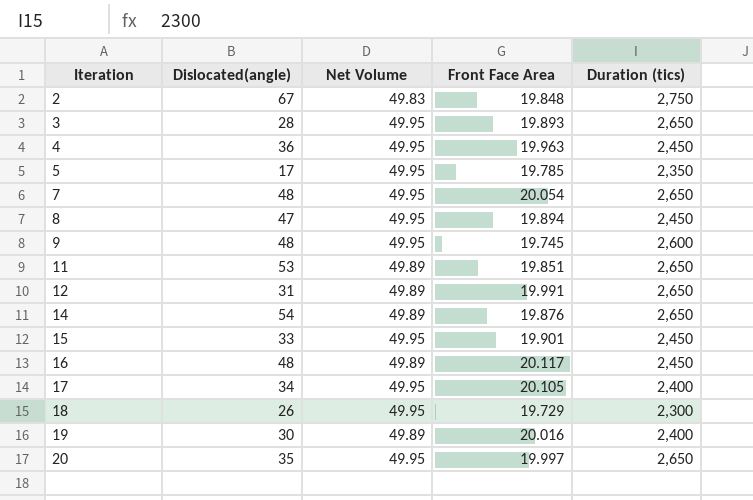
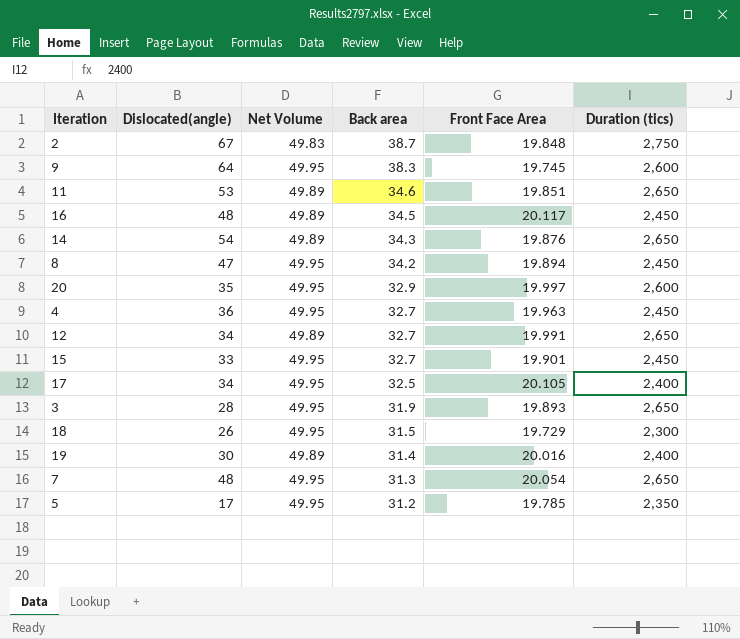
row order: Iteration ascending -> Back area descending
column Back area | position: none -> 4
9 | Dislocated(angle): 48 -> 64
20 | Duration (tics): 2,650 -> 2,600
12 | Dislocated(angle): 31 -> 34

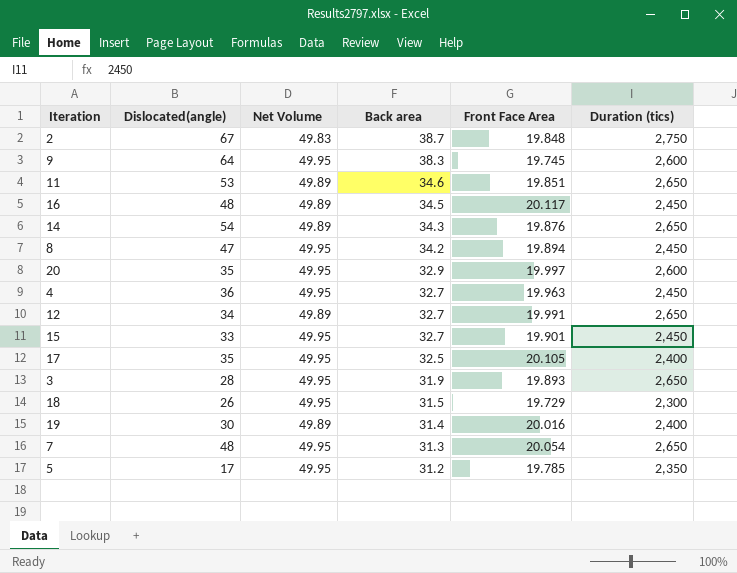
17 | Dislocated(angle): 34 -> 35

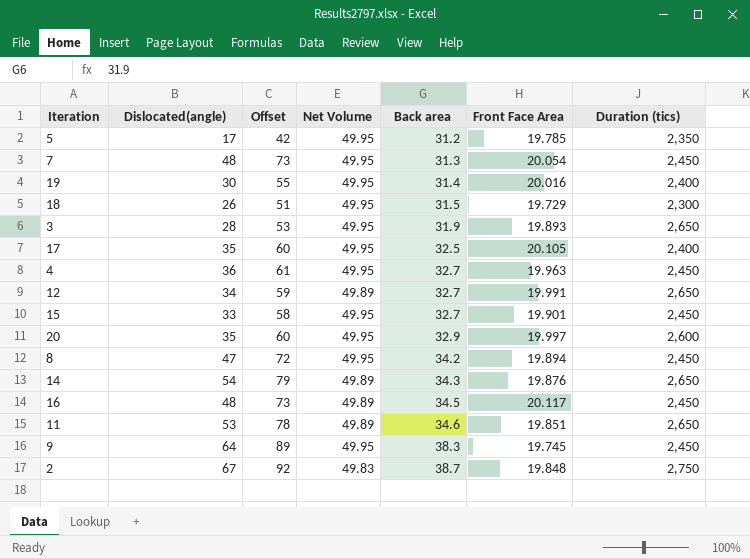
row order: Back area descending -> Back area ascending
column Offset | formula: none -> [Dislocated(angle)] + 25
7 | Duration (tics): 2,650 -> 2,450
19 | Net Volume: 49.89 -> 49.95
9 | Duration (tics): 2,600 -> 2,450

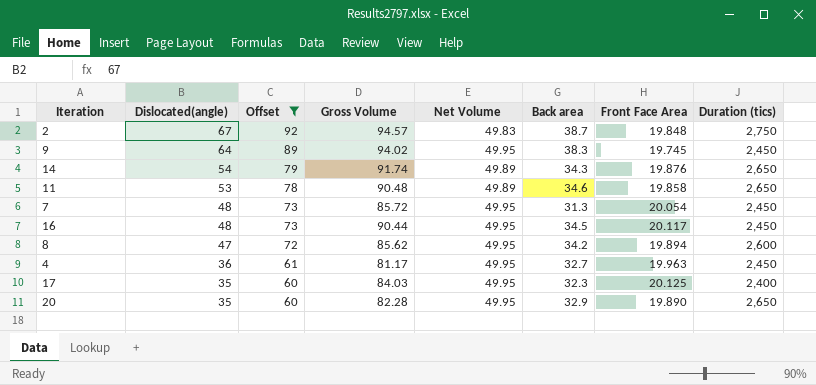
filter: none -> Offset >= 60
row order: Back area ascending -> Dislocated(angle) descending
column Gross Volume | position: none -> 4
11 | Front Face Area: 19.851 -> 19.858
16 | Net Volume: 49.89 -> 49.95
8 | Duration (tics): 2,450 -> 2,600
17 | Back area: 32.5 -> 32.3
17 | Front Face Area: 20.105 -> 20.125
20 | Front Face Area: 19.997 -> 19.890
20 | Duration (tics): 2,600 -> 2,650

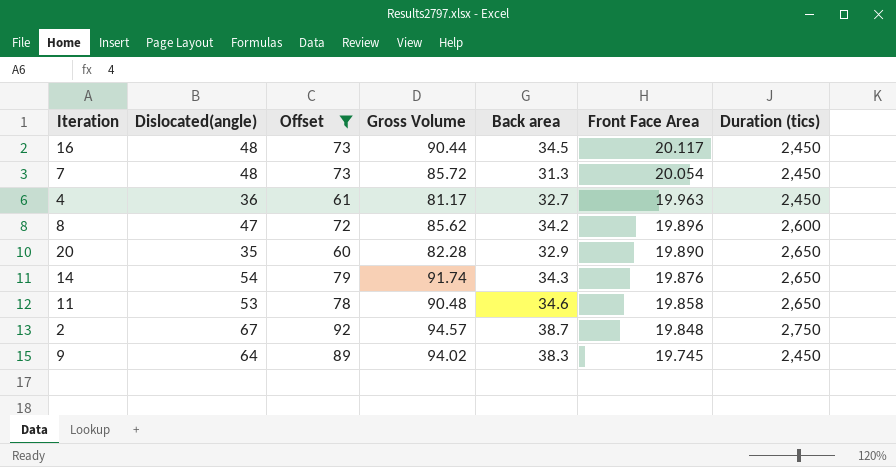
row order: Dislocated(angle) descending -> Front Face Area descending
column Net Volume | position: 5 -> none
row 17: 35 | 60 | 84.03 | 49.95 | 32.3 | 20.125 | 2,400 -> none
8 | Front Face Area: 19.894 -> 19.896

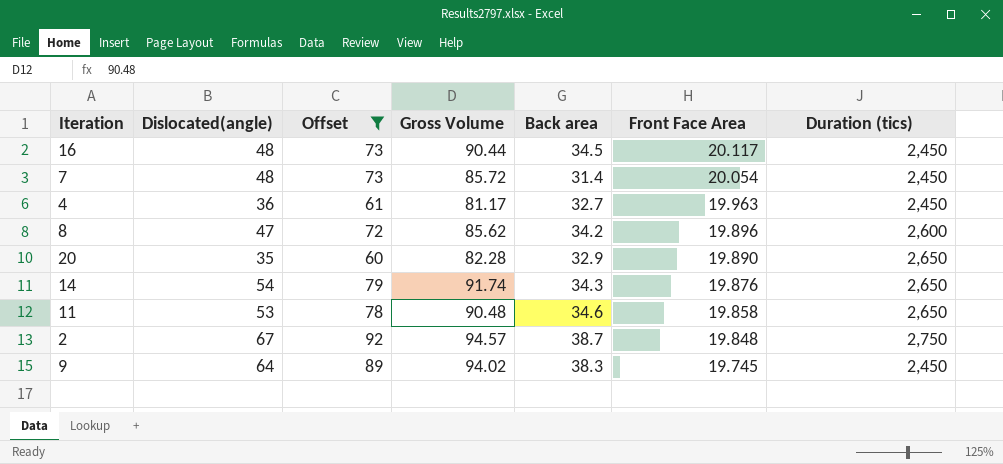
7 | Back area: 31.3 -> 31.4

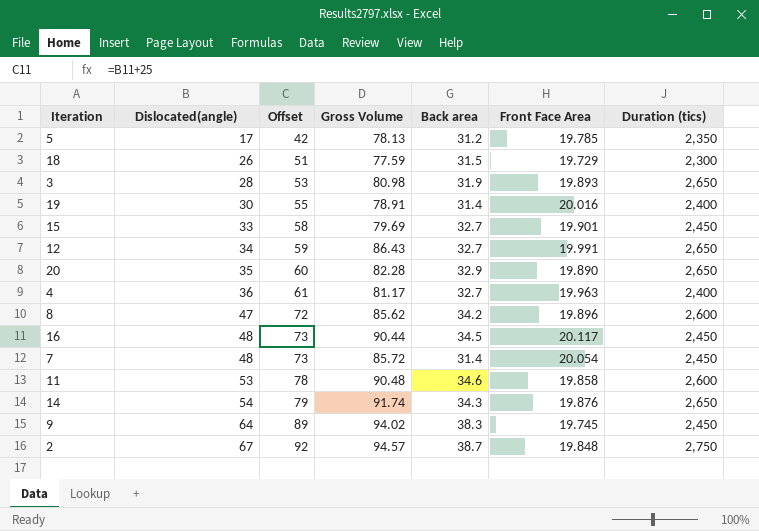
filter: Offset >= 60 -> none
row order: Front Face Area descending -> Dislocated(angle) ascending
4 | Duration (tics): 2,450 -> 2,400
11 | Duration (tics): 2,650 -> 2,600

